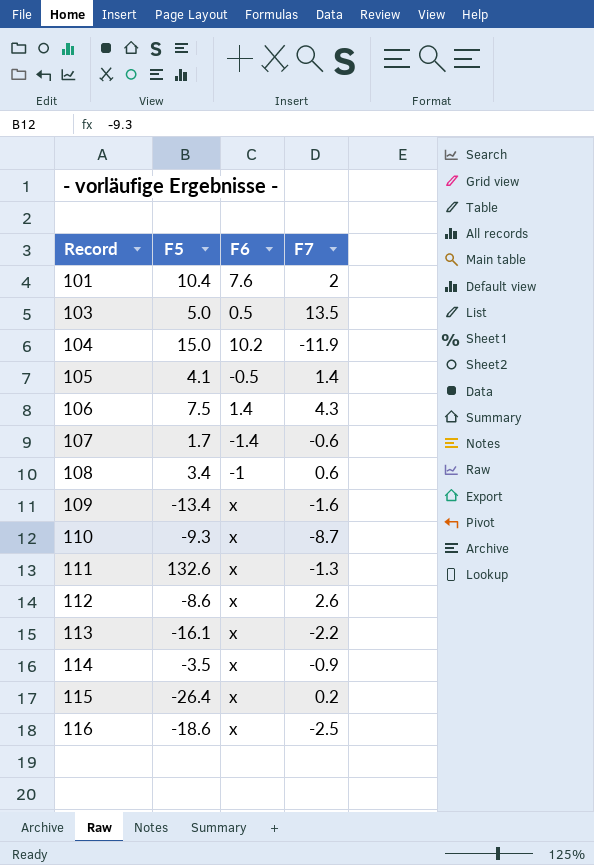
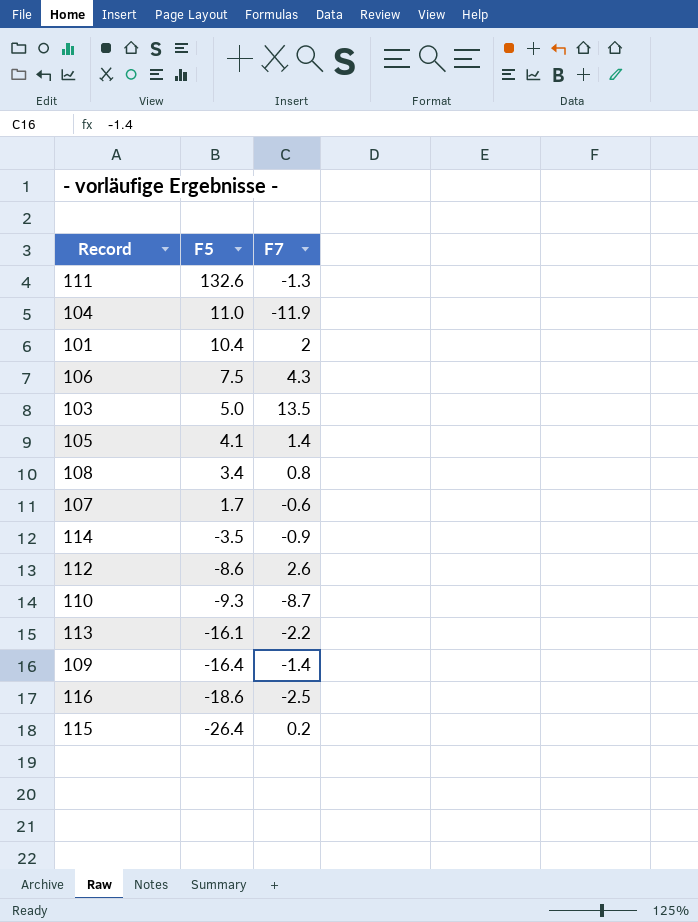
row order: Record ascending -> F5 descending
column F6 | position: 3 -> none
104 | F5: 15.0 -> 11.0
108 | F7: 0.6 -> 0.8
109 | F5: -13.4 -> -16.4
109 | F7: -1.6 -> -1.4

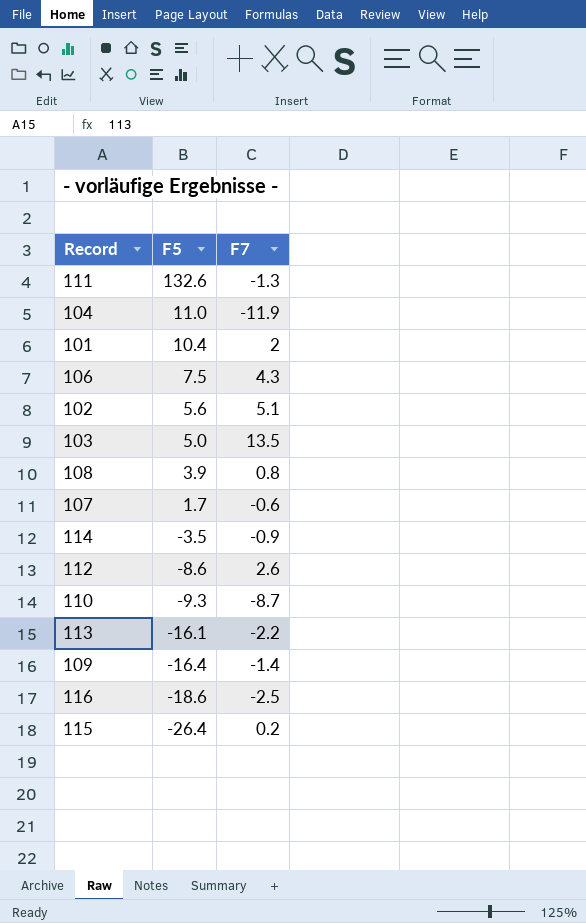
row 105: 4.1 | 1.4 -> none
row 102: none -> 5.6 | 5.1
108 | F5: 3.4 -> 3.9

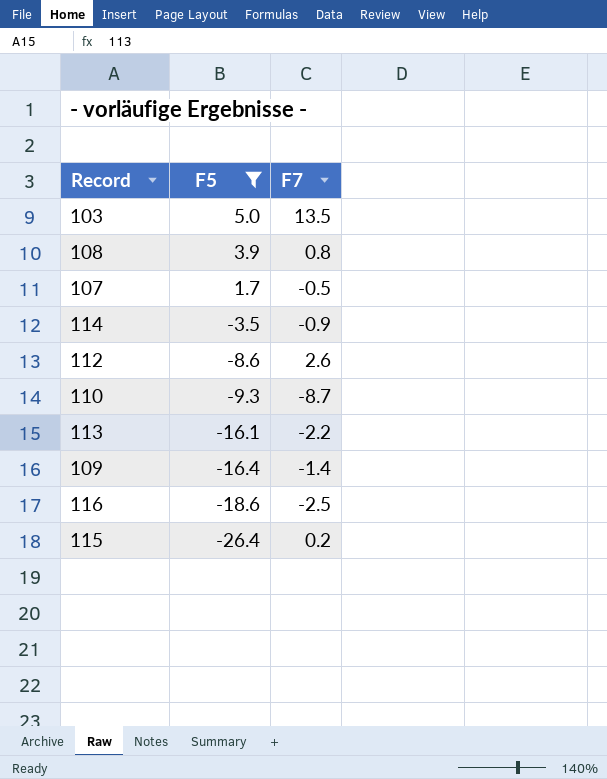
filter: none -> F5 <= 5.0
107 | F7: -0.6 -> -0.5

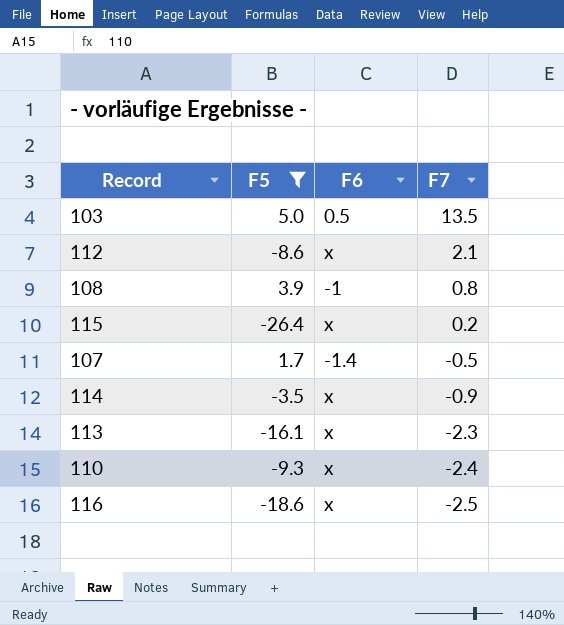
row order: F5 descending -> F7 descending
column F6 | position: none -> 3
row 109: -16.4 | -1.4 -> none
112 | F7: 2.6 -> 2.1
113 | F7: -2.2 -> -2.3
110 | F7: -8.7 -> -2.4

